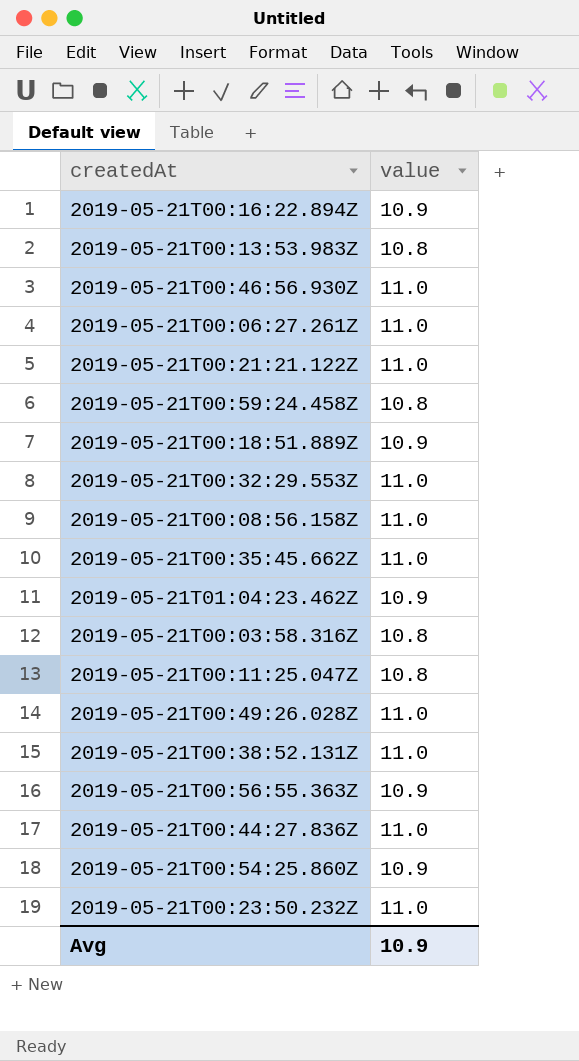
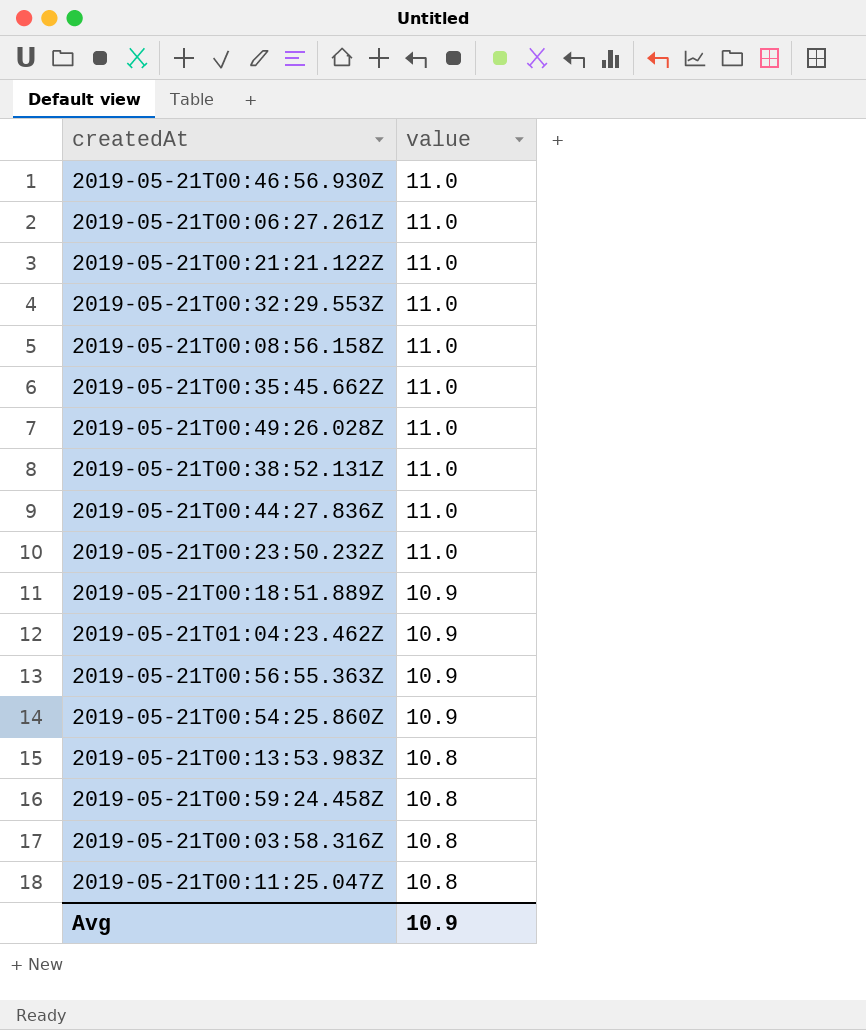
row order: none -> value descending
row 2019-05-21T00:16:22.894Z: 10.9 -> none

